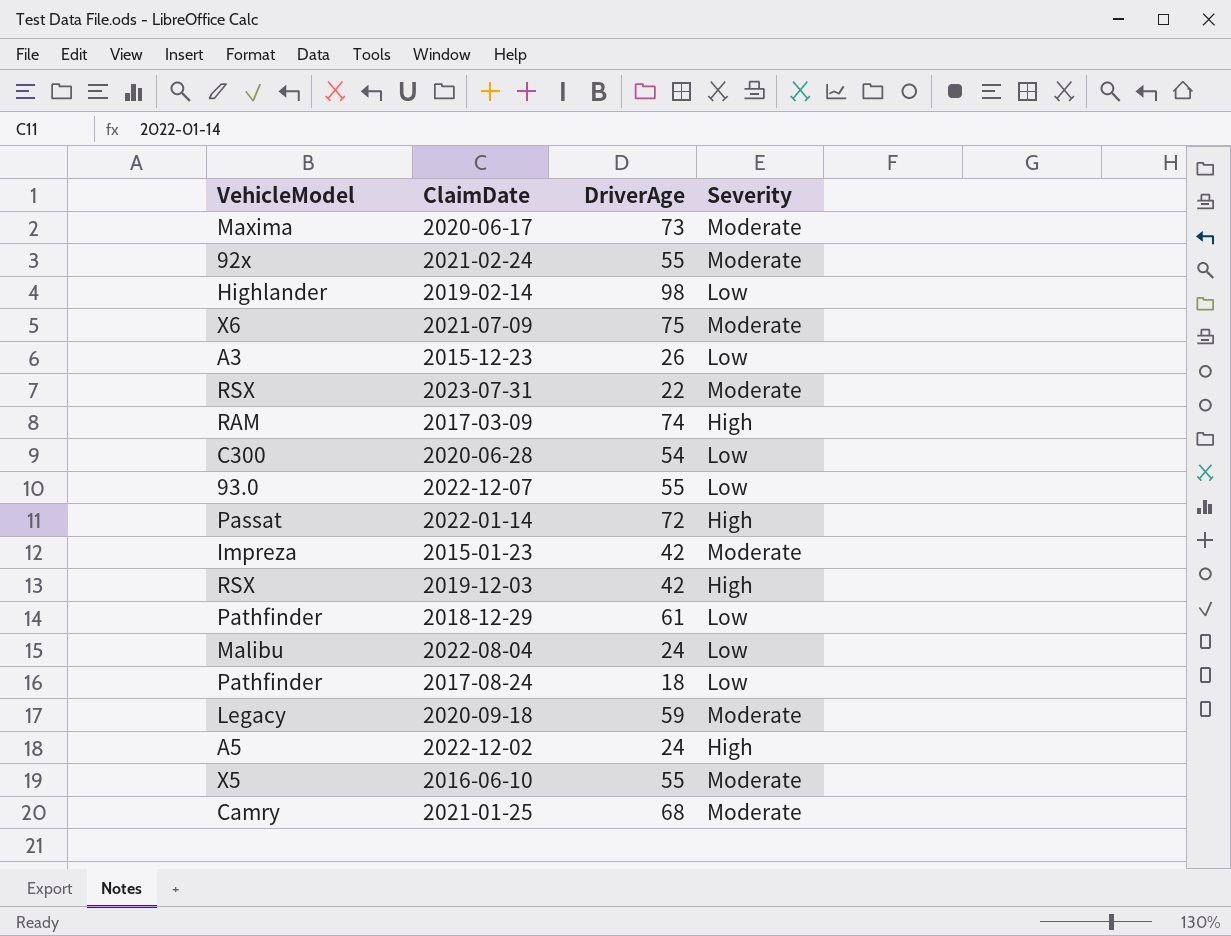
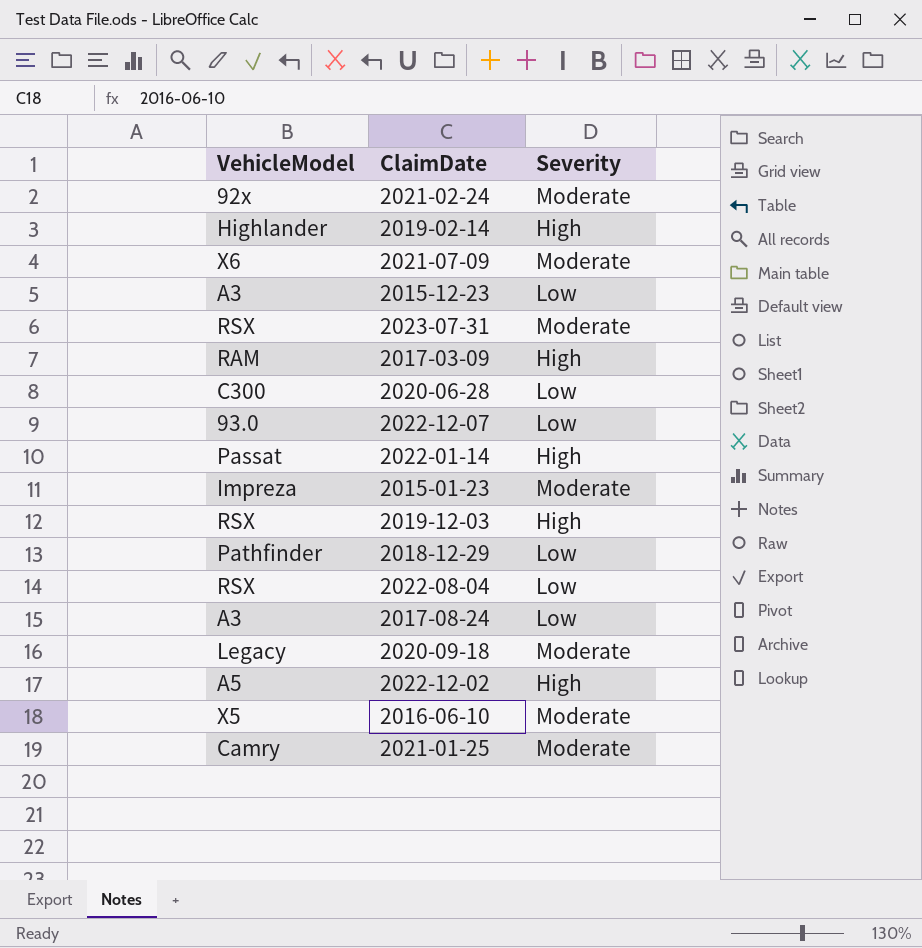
column DriverAge | position: 3 -> none
row 2020-06-17: Maxima | 73 | Moderate -> none
2019-02-14 | Severity: Low -> High
2022-08-04 | VehicleModel: Malibu -> RSX
2017-08-24 | VehicleModel: Pathfinder -> A3

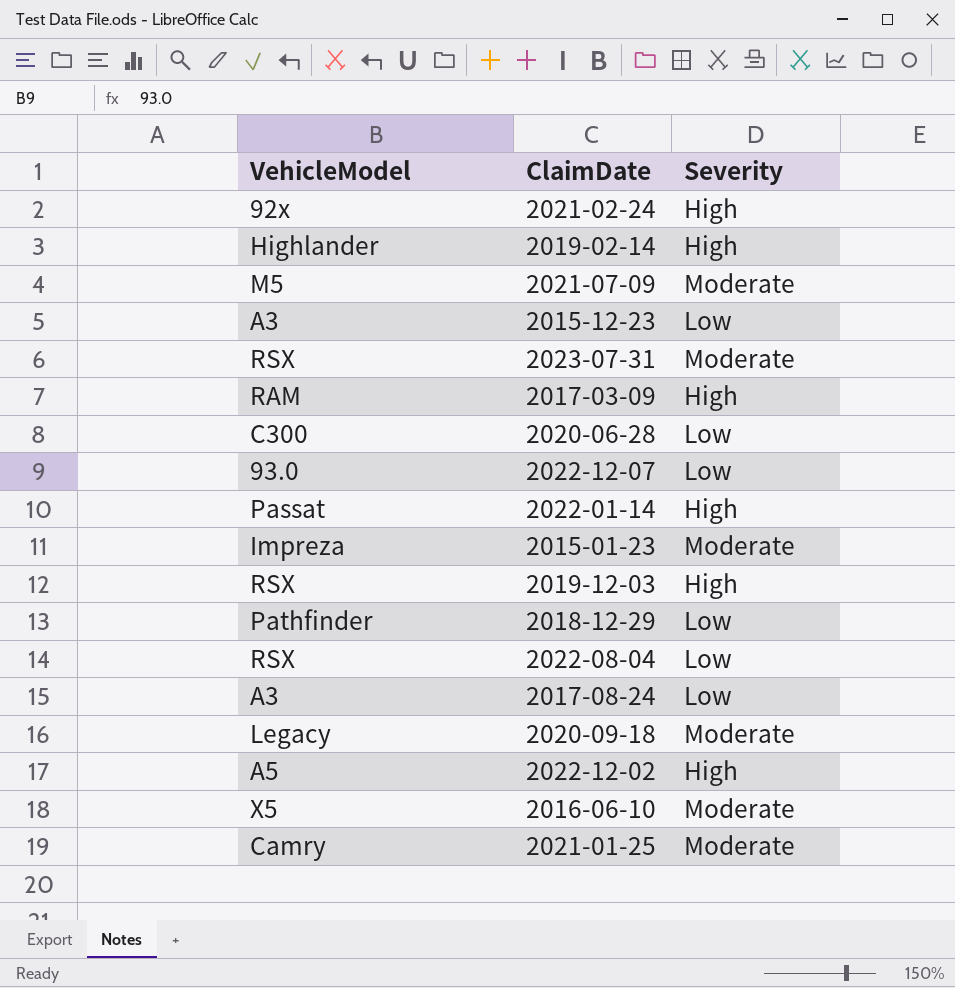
2021-02-24 | Severity: Moderate -> High
2021-07-09 | VehicleModel: X6 -> M5

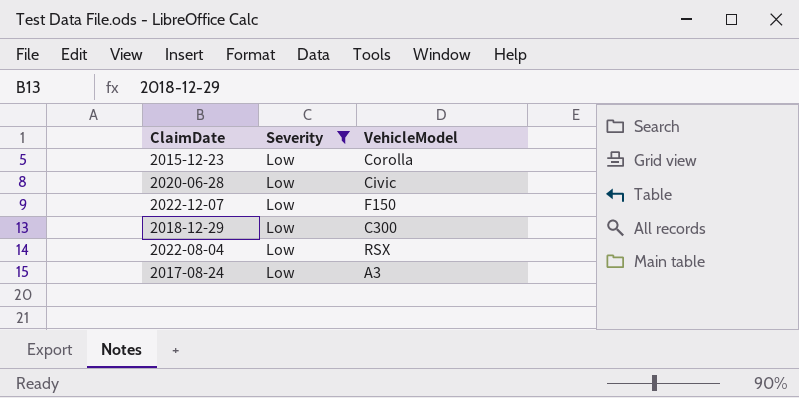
filter: none -> Severity = Low
column VehicleModel | position: 1 -> 3
2015-12-23 | VehicleModel: A3 -> Corolla
2020-06-28 | VehicleModel: C300 -> Civic
2022-12-07 | VehicleModel: 93.0 -> F150
2018-12-29 | VehicleModel: Pathfinder -> C300

